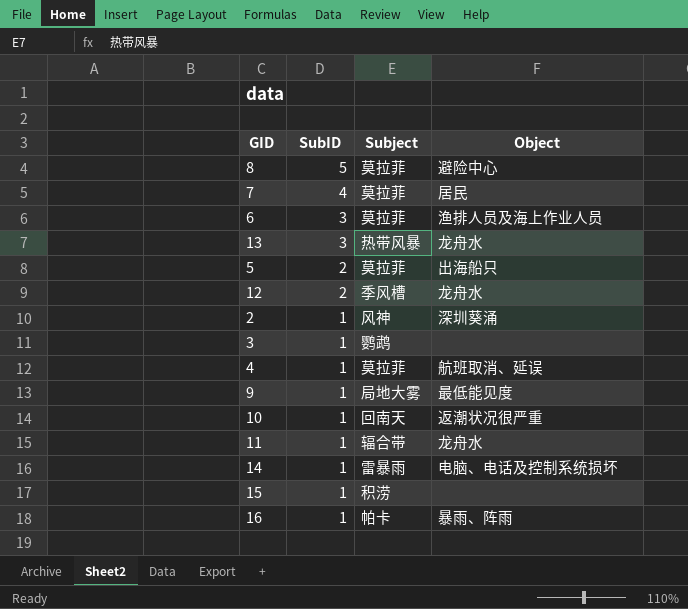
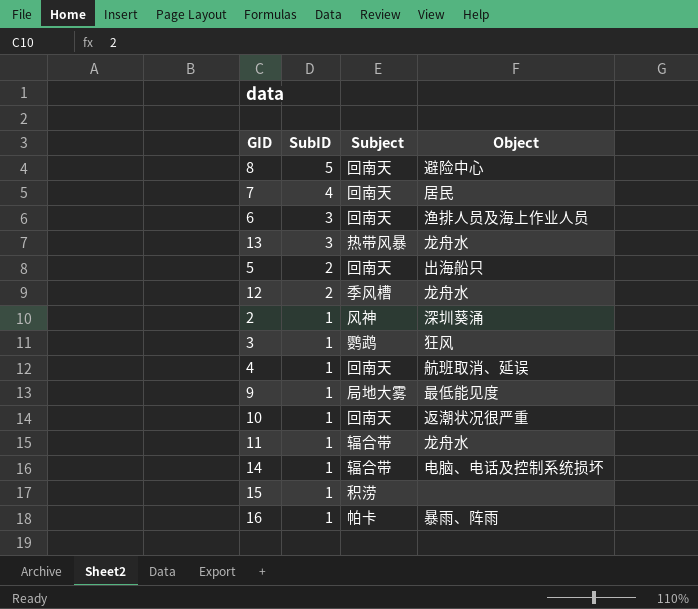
8 | Subject: 莫拉菲 -> 回南天
7 | Subject: 莫拉菲 -> 回南天
6 | Subject: 莫拉菲 -> 回南天
5 | Subject: 莫拉菲 -> 回南天
3 | Object: none -> 狂风
4 | Subject: 莫拉菲 -> 回南天
14 | Subject: 雷暴雨 -> 辐合带

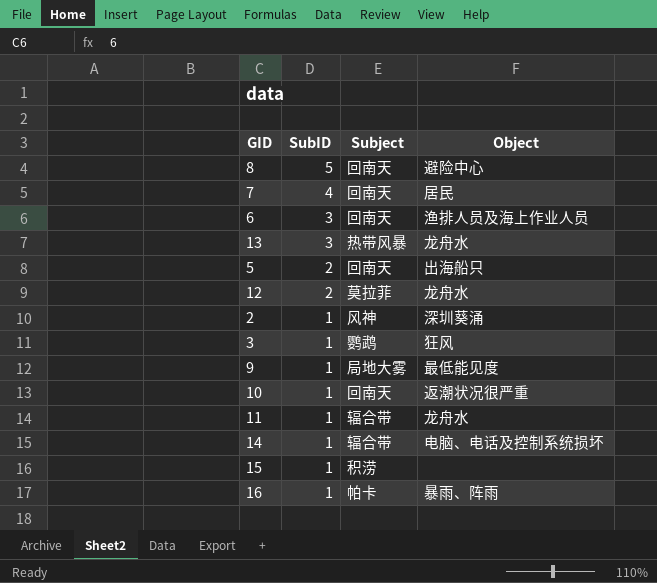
row 4: 1 | 回南天 | 航班取消、延误 -> none
12 | Subject: 季风槽 -> 莫拉菲

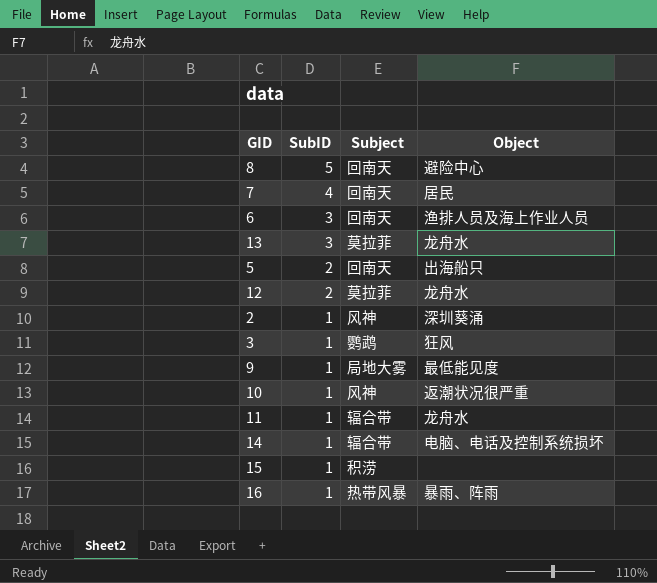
13 | Subject: 热带风暴 -> 莫拉菲
10 | Subject: 回南天 -> 风神
16 | Subject: 帕卡 -> 热带风暴

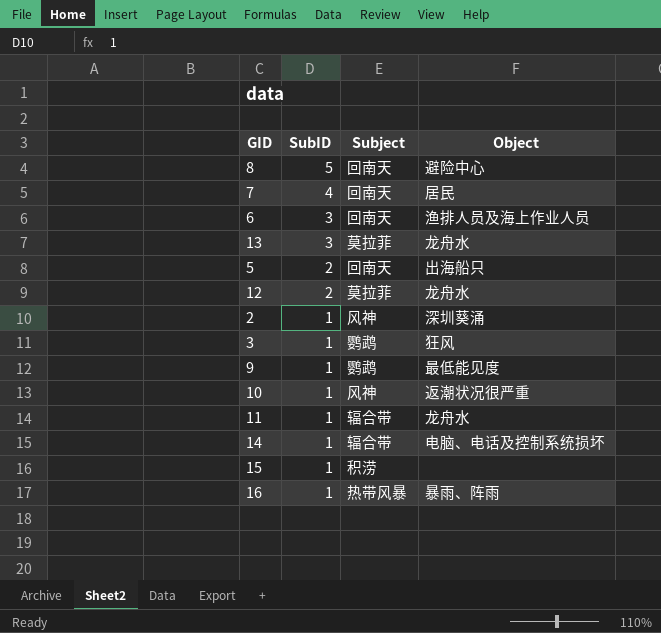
9 | Subject: 局地大雾 -> 鹦鹉

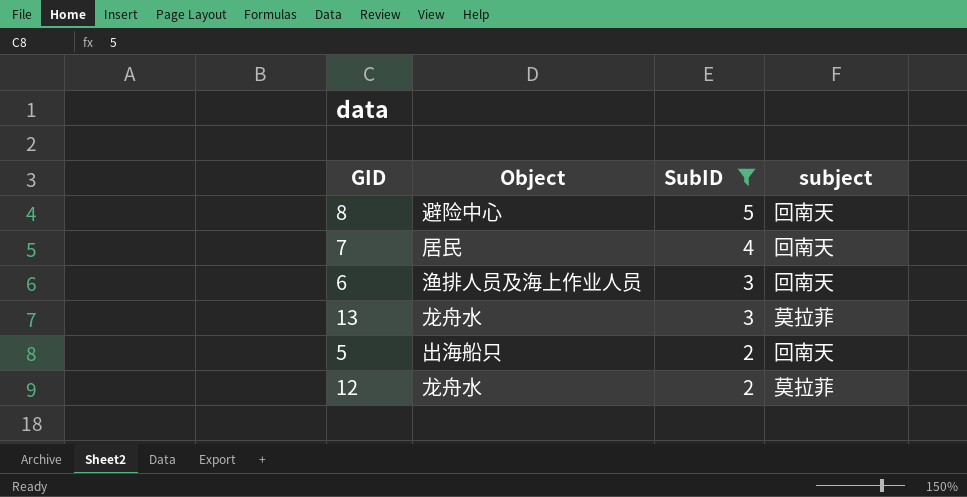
filter: none -> SubID != 1
column Object | position: 4 -> 2
column name: Subject -> subject

